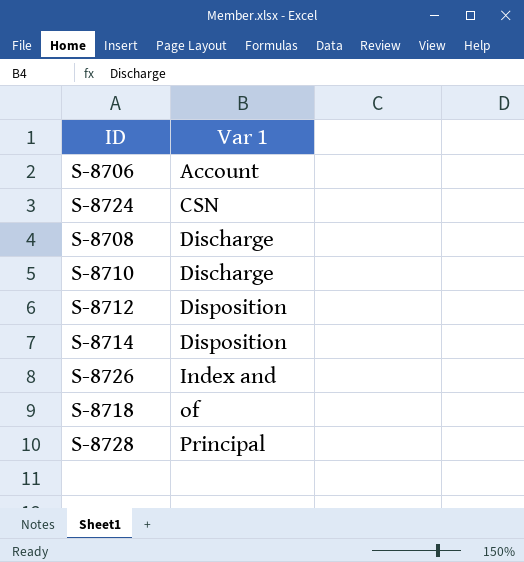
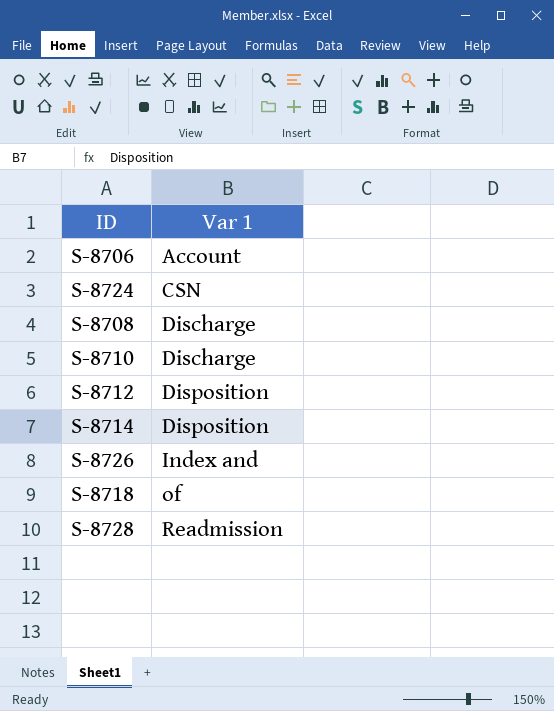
S-8728 | Var 1: Principal -> Readmission

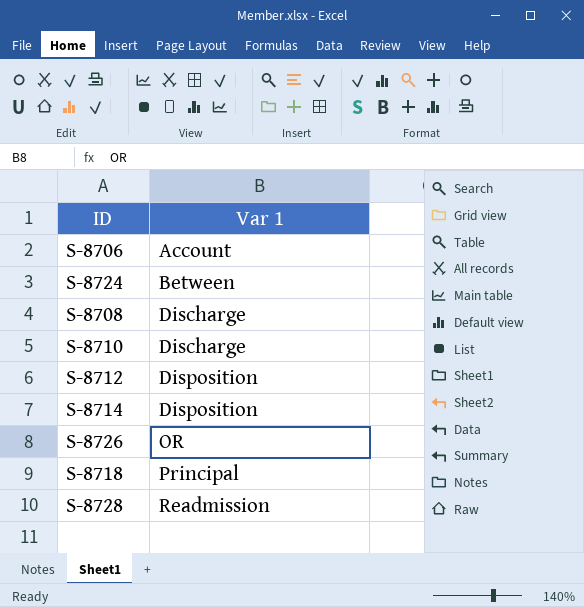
S-8724 | Var 1: CSN -> Between
S-8726 | Var 1: Index and -> OR
S-8718 | Var 1: of -> Principal

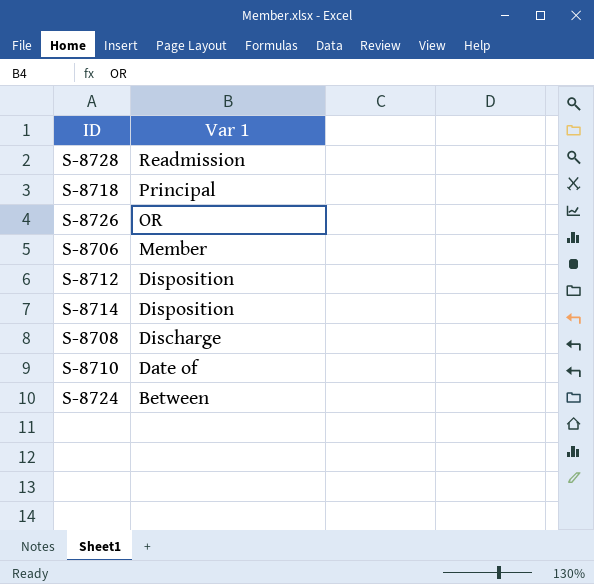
row order: Var 1 ascending -> Var 1 descending
S-8706 | Var 1: Account -> Member
S-8710 | Var 1: Discharge -> Date of

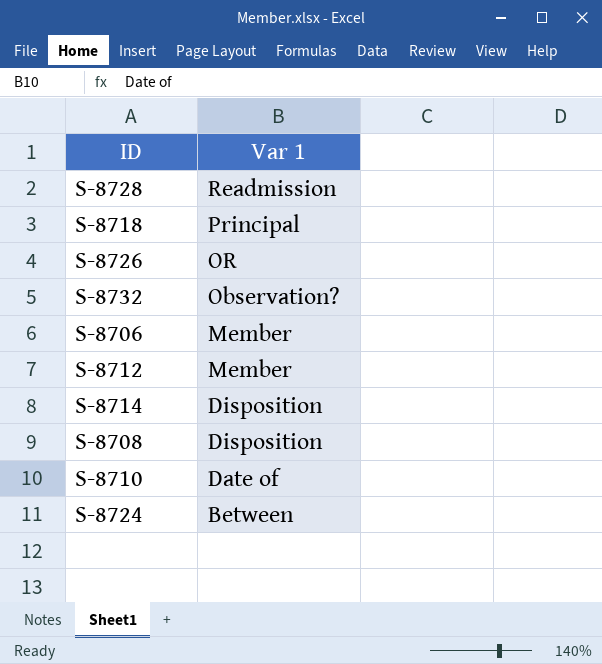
row S-8732: none -> Observation?
S-8712 | Var 1: Disposition -> Member
S-8708 | Var 1: Discharge -> Disposition

